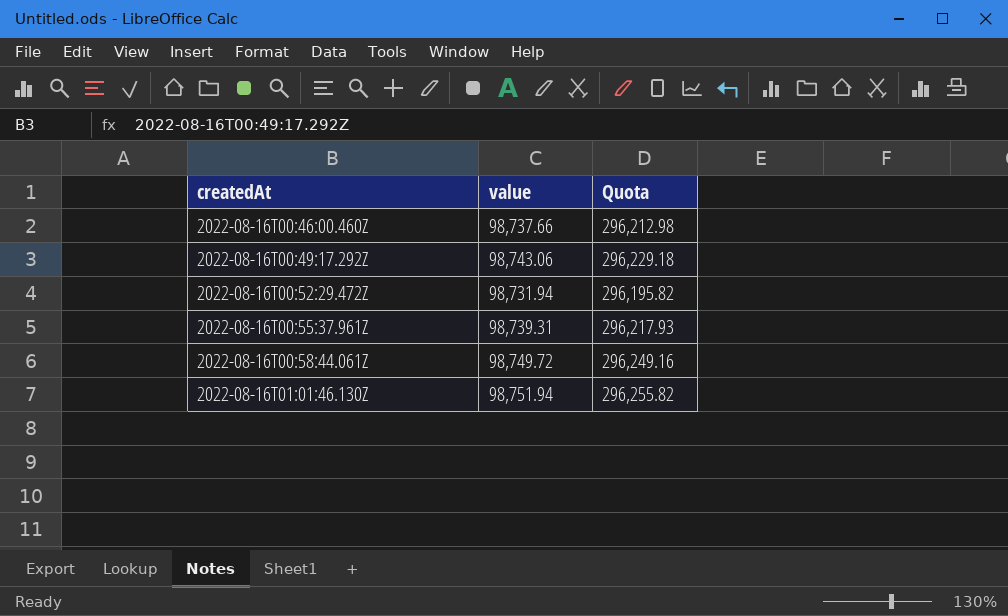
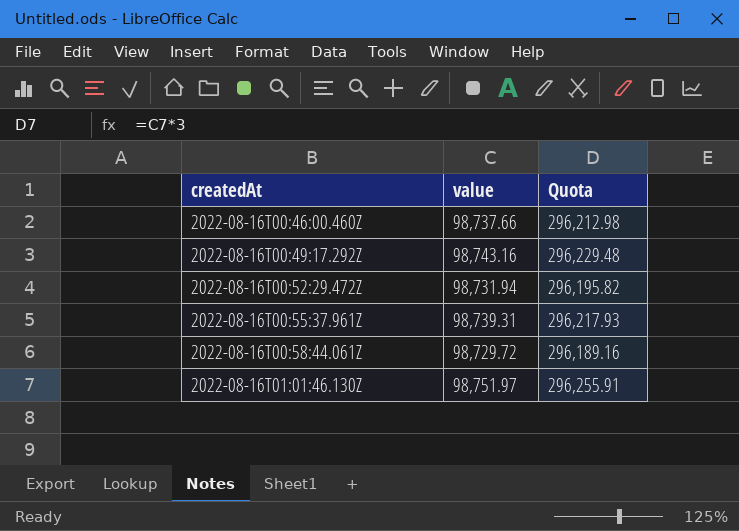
2022-08-16T00:49:17.292Z | value: 98,743.06 -> 98,743.16
2022-08-16T00:49:17.292Z | Quota: 296,229.18 -> 296,229.48
2022-08-16T00:58:44.061Z | value: 98,749.72 -> 98,729.72
2022-08-16T00:58:44.061Z | Quota: 296,249.16 -> 296,189.16
2022-08-16T01:01:46.130Z | value: 98,751.94 -> 98,751.97
2022-08-16T01:01:46.130Z | Quota: 296,255.82 -> 296,255.91

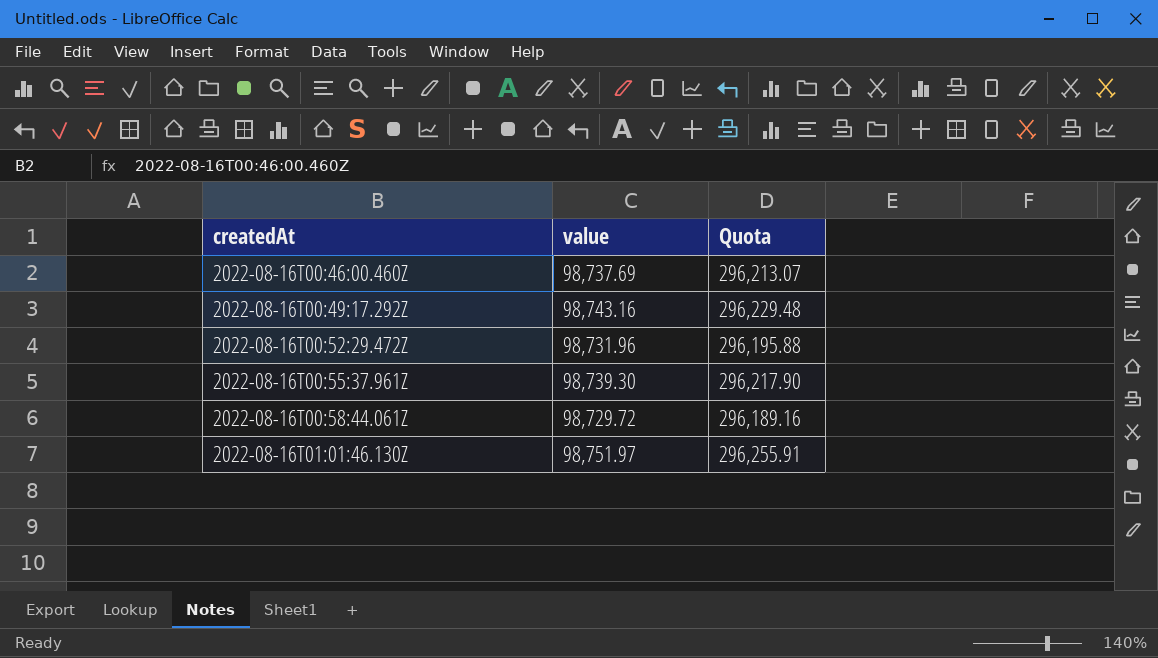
2022-08-16T00:46:00.460Z | value: 98,737.66 -> 98,737.69
2022-08-16T00:46:00.460Z | Quota: 296,212.98 -> 296,213.07
2022-08-16T00:52:29.472Z | value: 98,731.94 -> 98,731.96
2022-08-16T00:52:29.472Z | Quota: 296,195.82 -> 296,195.88
2022-08-16T00:55:37.961Z | value: 98,739.31 -> 98,739.30
2022-08-16T00:55:37.961Z | Quota: 296,217.93 -> 296,217.90

